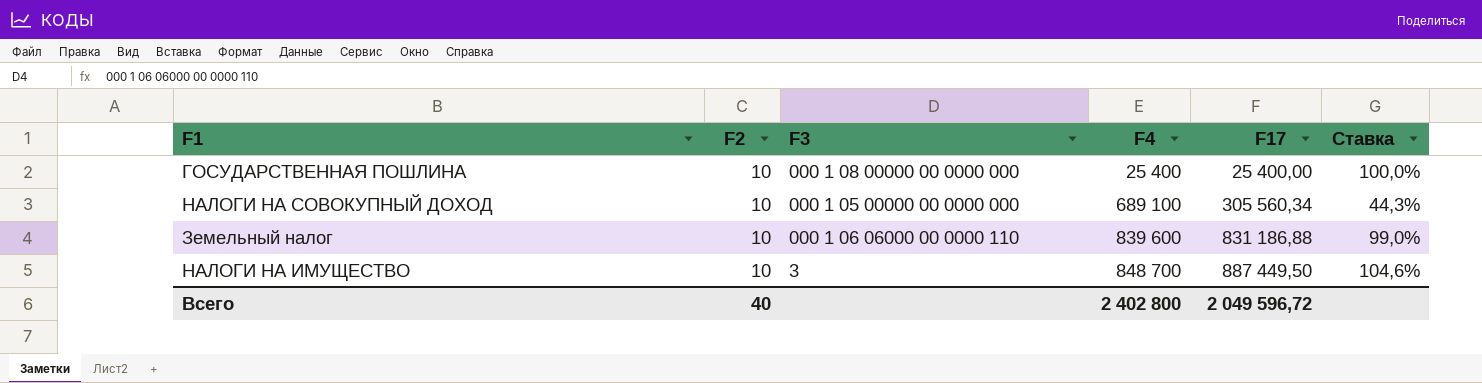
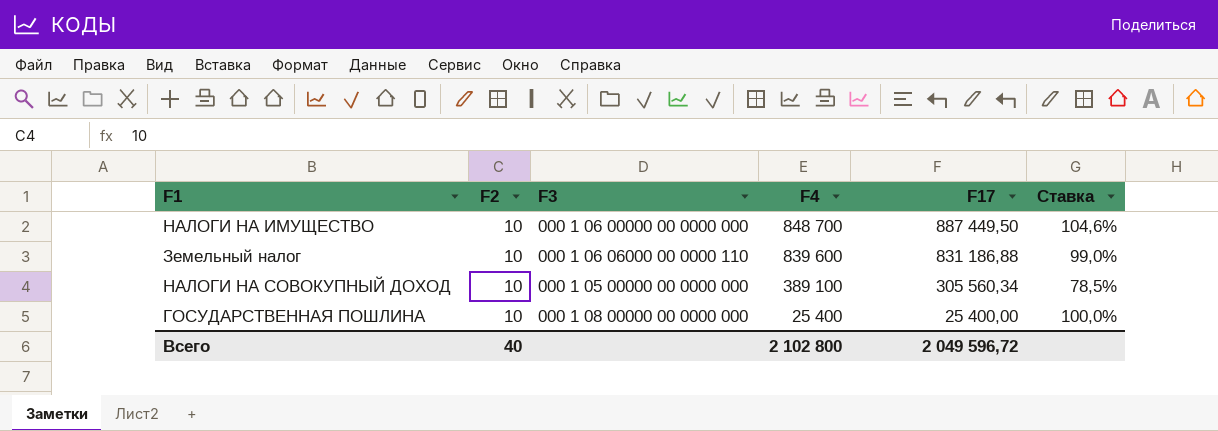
row order: F4 ascending -> F4 descending
НАЛОГИ НА ИМУЩЕСТВО | F3: 3 -> 000 1 06 00000 00 0000 000
НАЛОГИ НА СОВОКУПНЫЙ ДОХОД | F4: 689 100 -> 389 100
НАЛОГИ НА СОВОКУПНЫЙ ДОХОД | Ставка: 44,3% -> 78,5%
Всего | F4: 2 402 800 -> 2 102 800

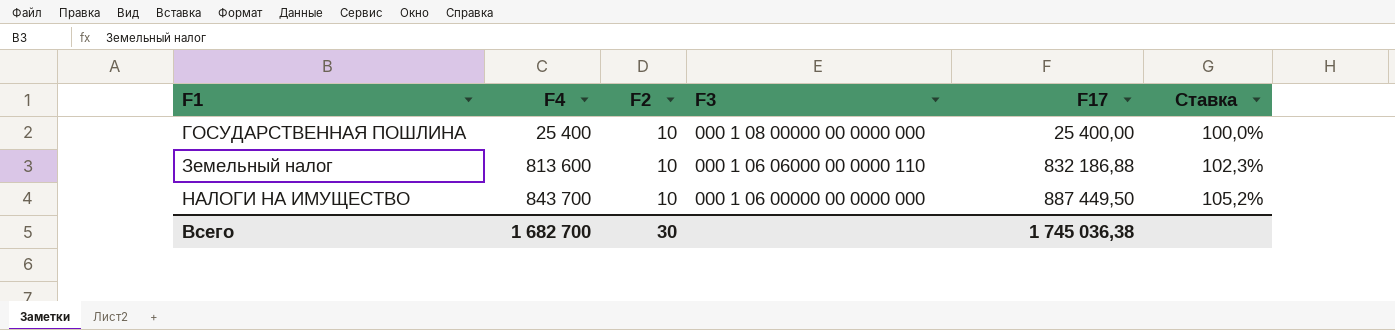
row order: F4 descending -> F1 ascending
column F4 | position: 4 -> 2
row НАЛОГИ НА СОВОКУПНЫЙ ДОХОД: 10 | 000 1 05 00000 00 0000 000 | 389 100 | 305 560,34 | 78,5% -> none
Земельный налог | F4: 839 600 -> 813 600
Земельный налог | F17: 831 186,88 -> 832 186,88
Земельный налог | Ставка: 99,0% -> 102,3%
НАЛОГИ НА ИМУЩЕСТВО | F4: 848 700 -> 843 700
НАЛОГИ НА ИМУЩЕСТВО | Ставка: 104,6% -> 105,2%
Всего | F4: 2 102 800 -> 1 682 700
Всего | F2: 40 -> 30
Всего | F17: 2 049 596,72 -> 1 745 036,38

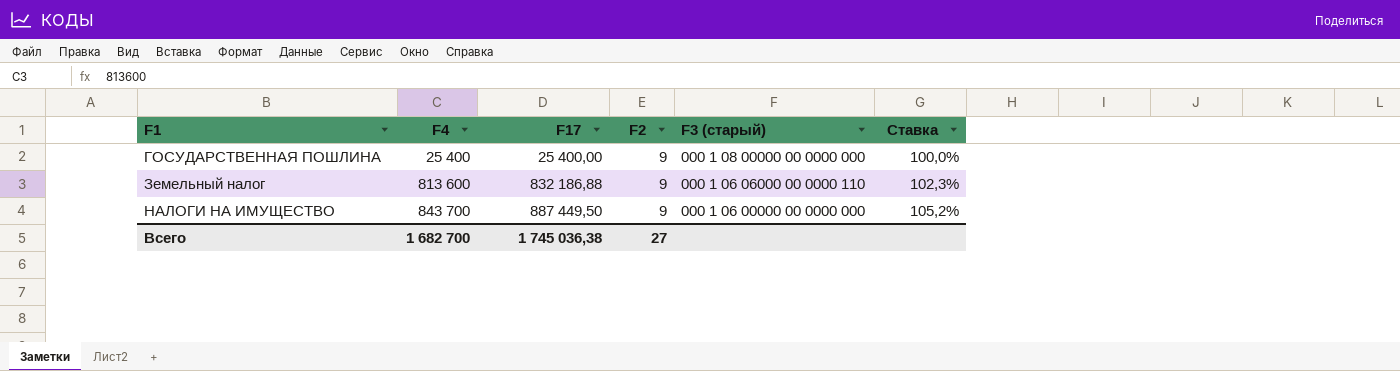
column F17 | position: 5 -> 3
column name: F3 -> F3 (старый)
ГОСУДАРСТВЕННАЯ ПОШЛИНА | F2: 10 -> 9
Земельный налог | F2: 10 -> 9
НАЛОГИ НА ИМУЩЕСТВО | F2: 10 -> 9
Всего | F2: 30 -> 27

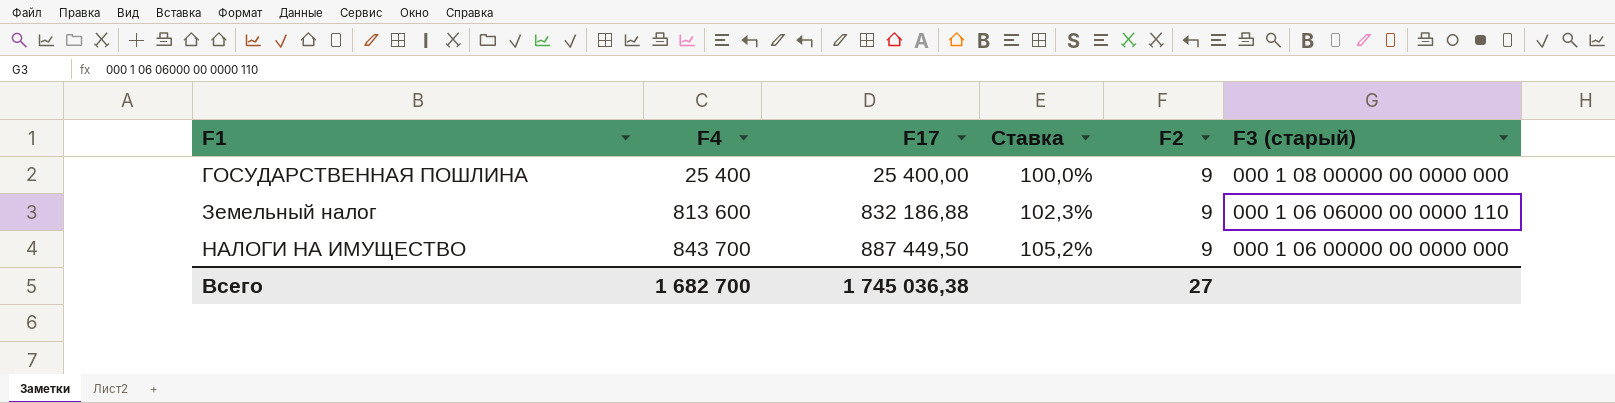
column Ставка | position: 6 -> 4

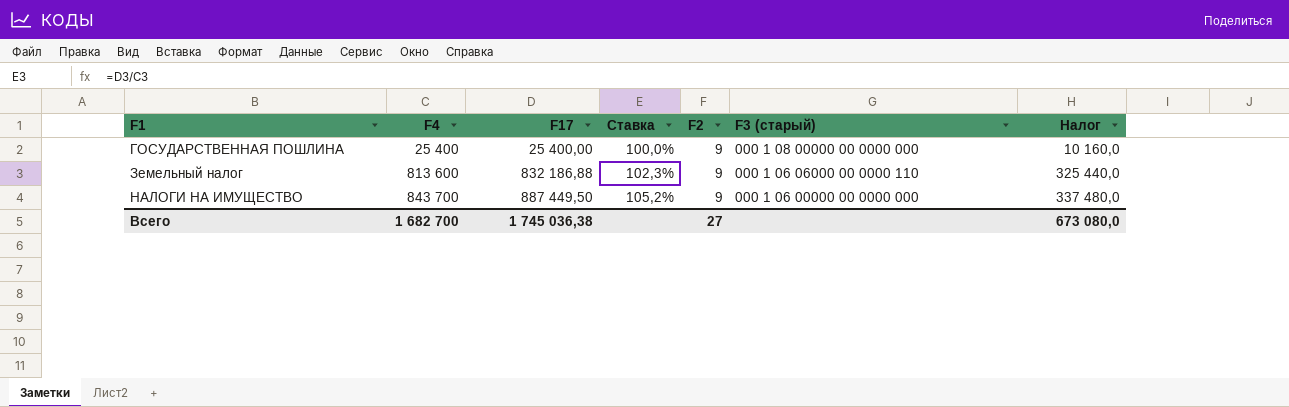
column Налог | formula: none -> [F4] * 0,4

